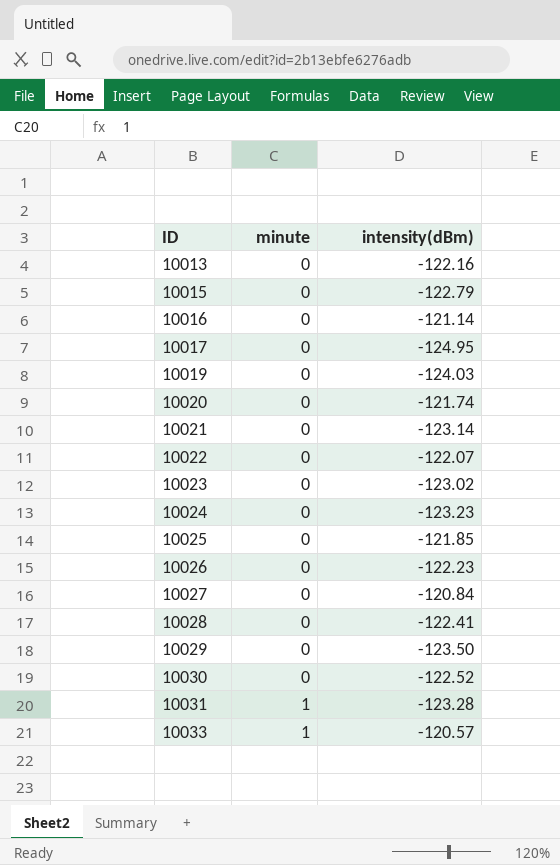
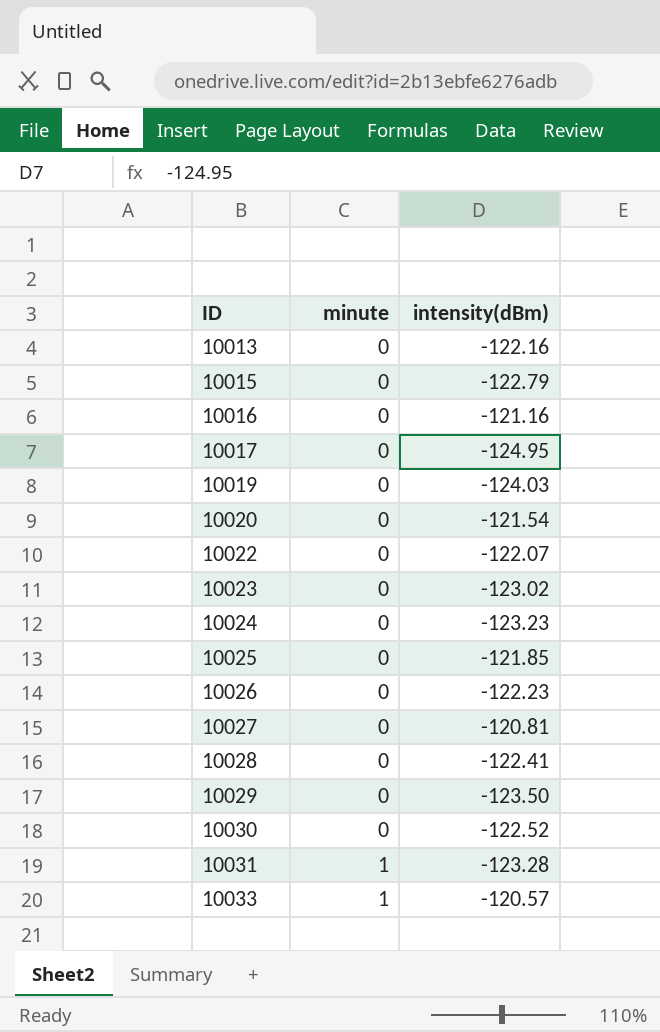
row 10021: 0 | -123.14 -> none
10016 | intensity(dBm): -121.14 -> -121.16
10020 | intensity(dBm): -121.74 -> -121.54
10027 | intensity(dBm): -120.84 -> -120.81

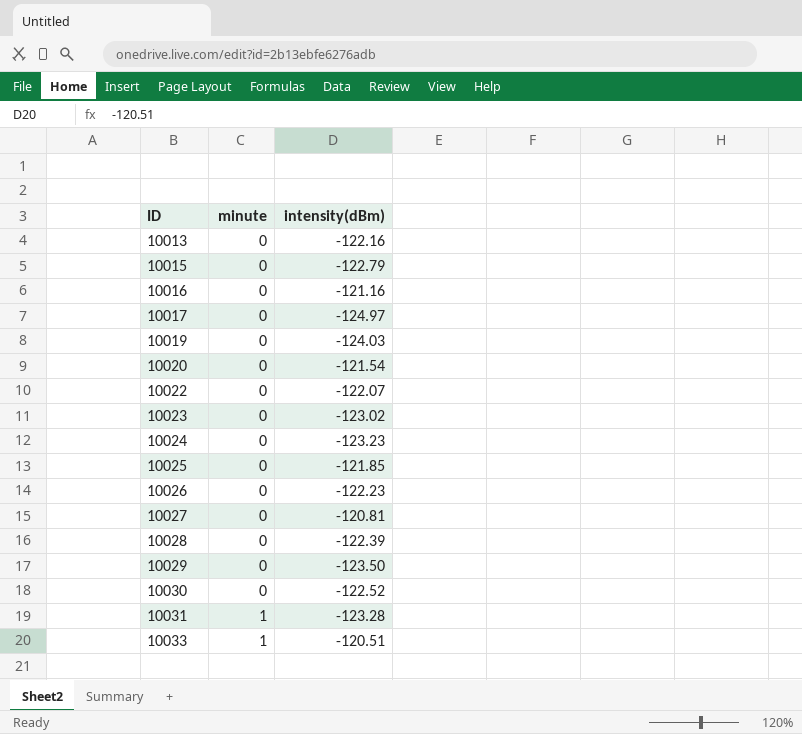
10017 | intensity(dBm): -124.95 -> -124.97
10028 | intensity(dBm): -122.41 -> -122.39
10033 | intensity(dBm): -120.57 -> -120.51

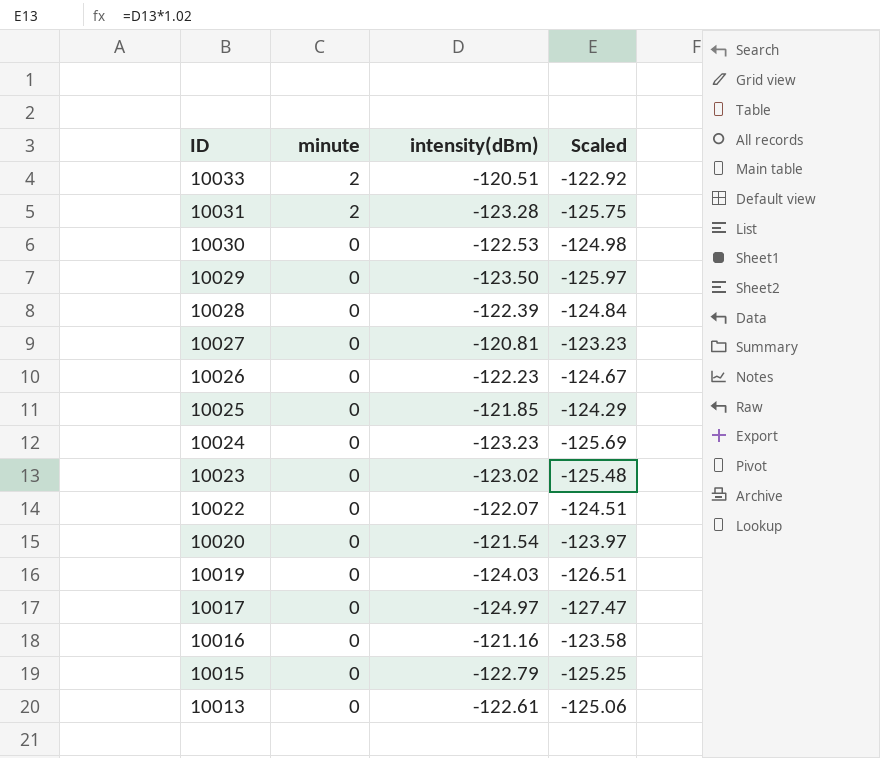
row order: ID ascending -> ID descending
column Scaled | formula: none -> [intensity(dBm)] * 1.02
10033 | minute: 1 -> 2
10031 | minute: 1 -> 2
10030 | intensity(dBm): -122.52 -> -122.53
10013 | intensity(dBm): -122.16 -> -122.61

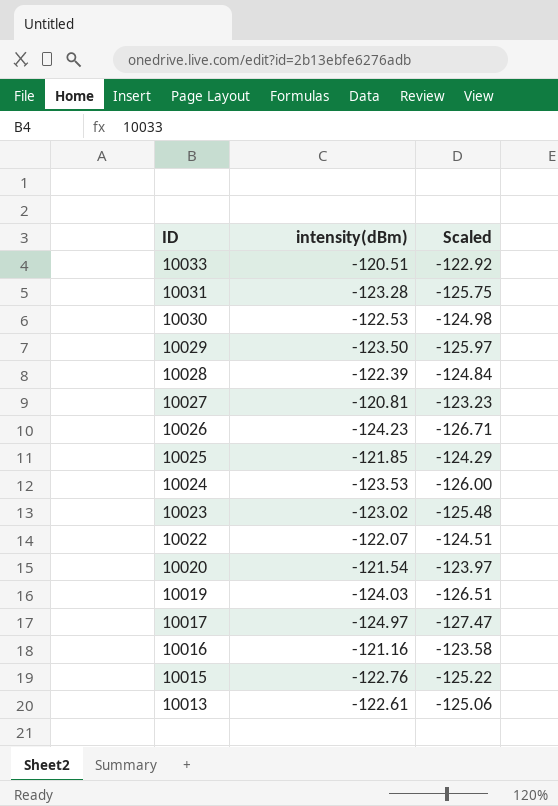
column minute | position: 2 -> none
10026 | intensity(dBm): -122.23 -> -124.23
10026 | Scaled: -124.67 -> -126.71
10024 | intensity(dBm): -123.23 -> -123.53
10024 | Scaled: -125.69 -> -126.00
10015 | intensity(dBm): -122.79 -> -122.76
10015 | Scaled: -125.25 -> -125.22

